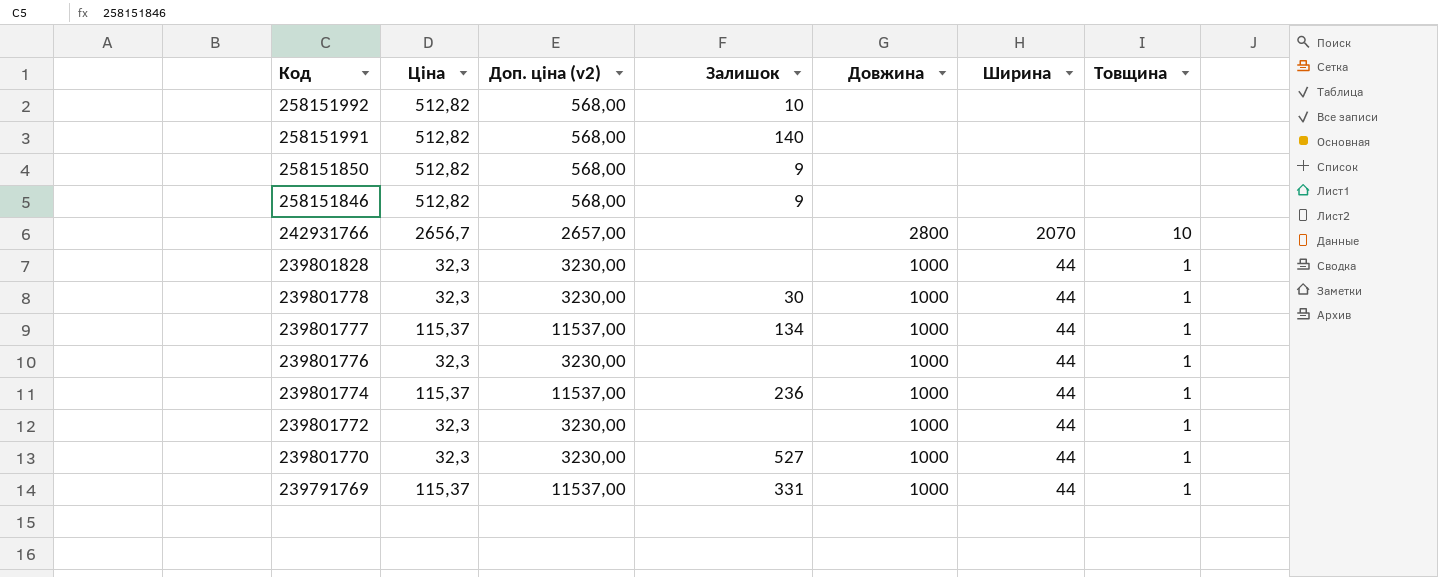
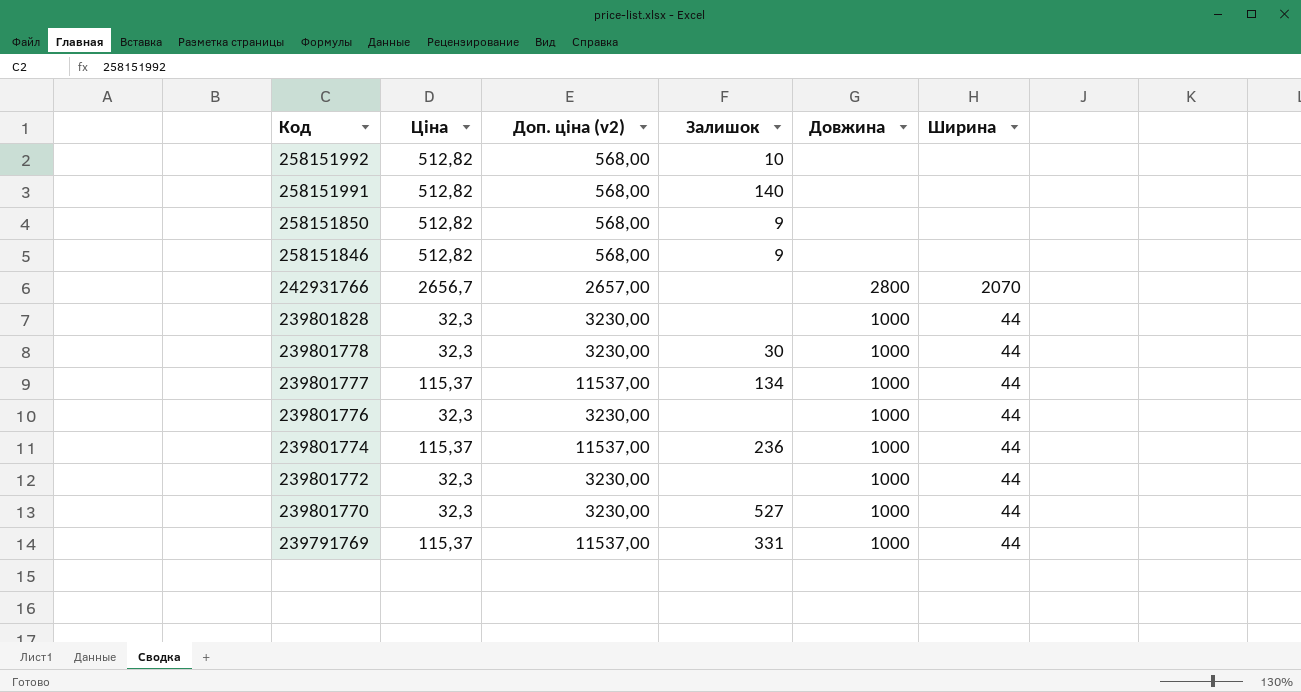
column Товщина | position: 7 -> none

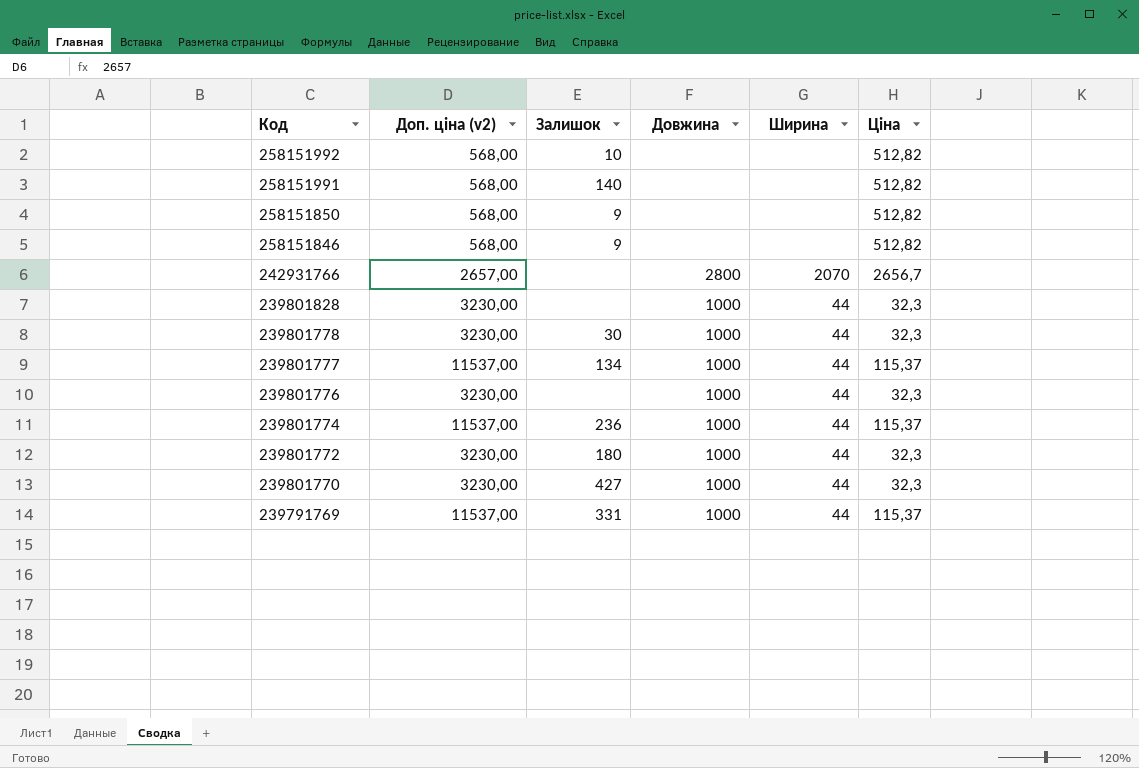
column Ціна | position: 2 -> 6
239801772 | Залишок: none -> 180
239801770 | Залишок: 527 -> 427

